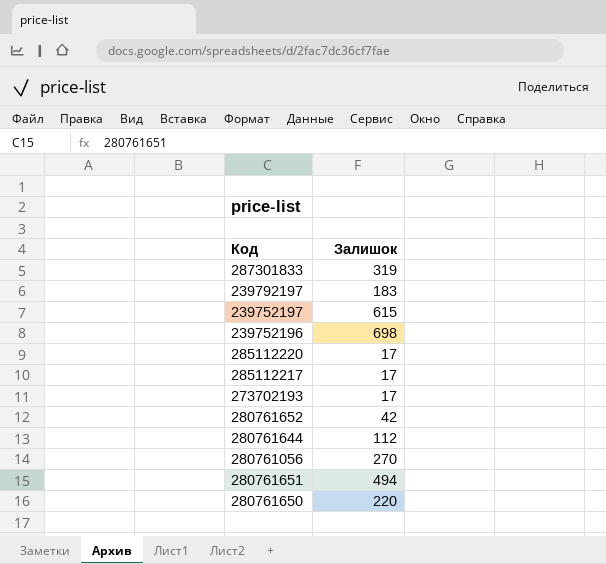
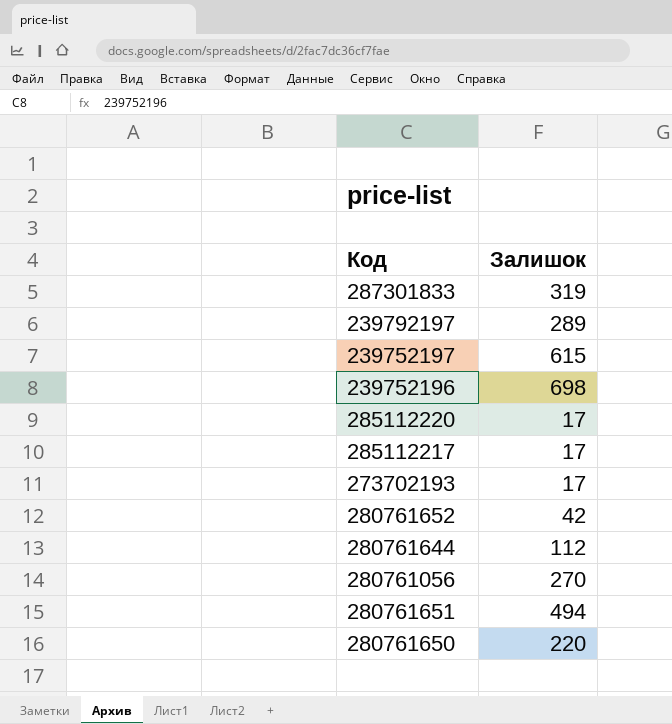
239792197 | Залишок: 183 -> 289

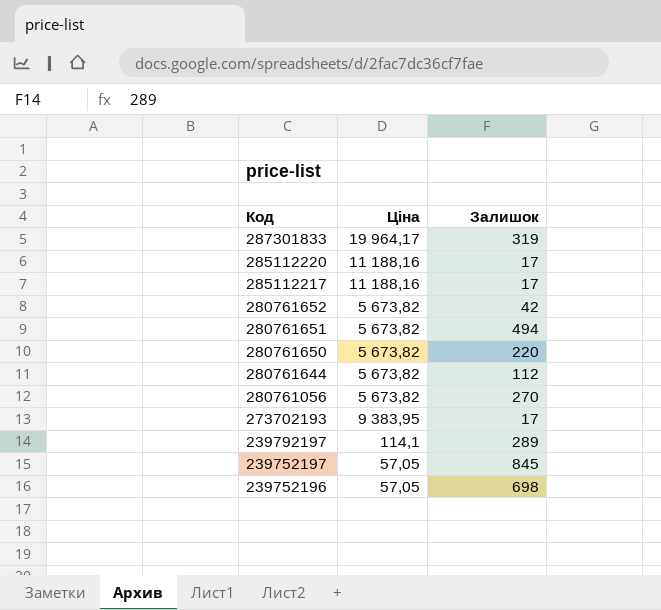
row order: none -> Код descending
column Ціна | position: none -> 2
239752197 | Залишок: 615 -> 845

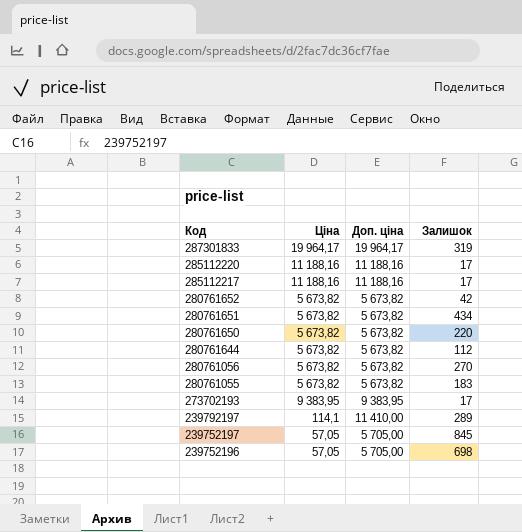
column Доп. ціна | position: none -> 3
280761651 | Залишок: 494 -> 434
row 280761055: none -> 5 673,82 | 5 673,82 | 183

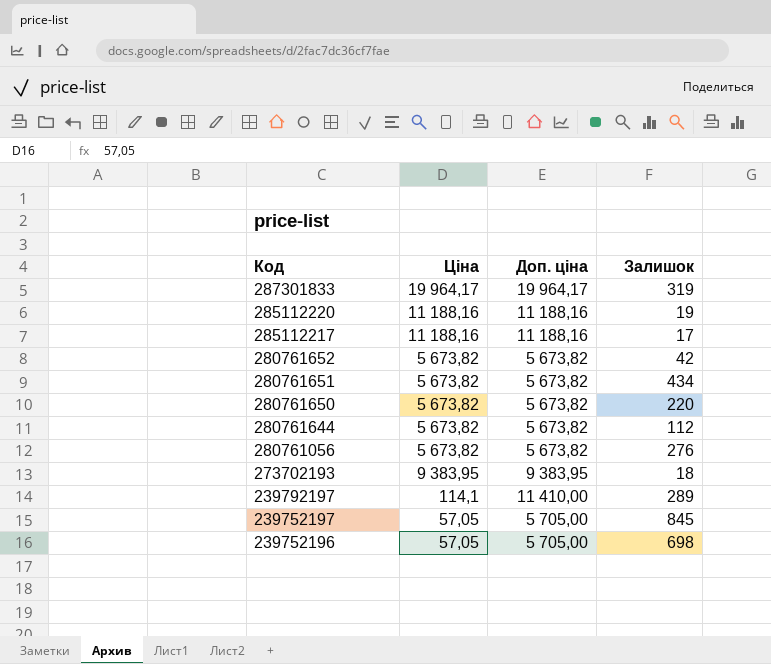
row 280761055: 5 673,82 | 5 673,82 | 183 -> none
285112220 | Залишок: 17 -> 19
280761056 | Залишок: 270 -> 276
273702193 | Залишок: 17 -> 18

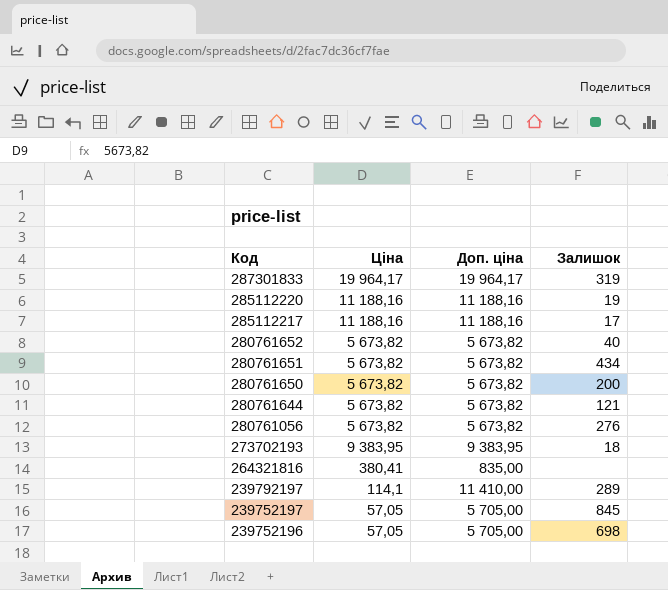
280761652 | Залишок: 42 -> 40
280761650 | Залишок: 220 -> 200
280761644 | Залишок: 112 -> 121
row 264321816: none -> 380,41 | 835,00 | none

